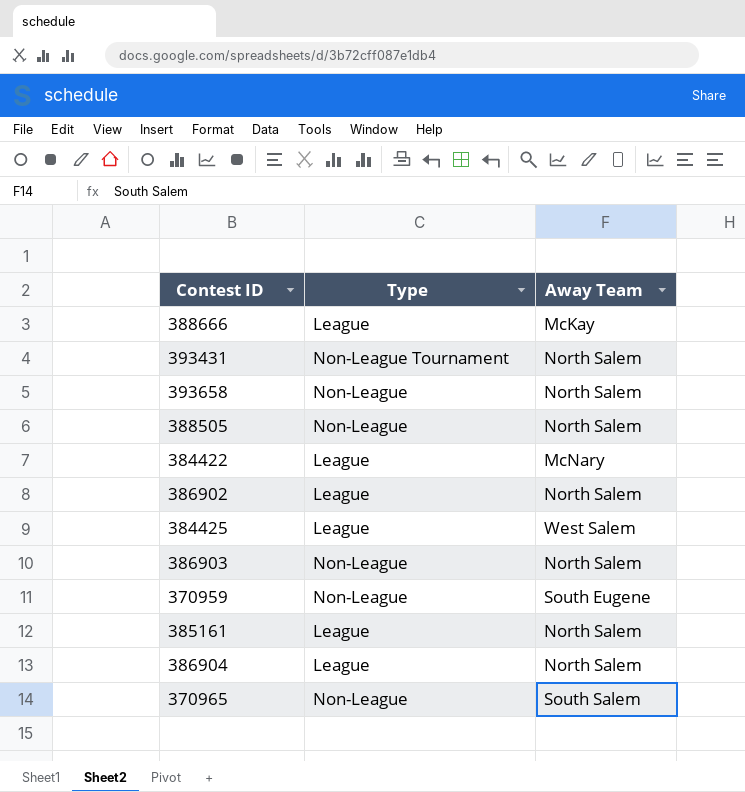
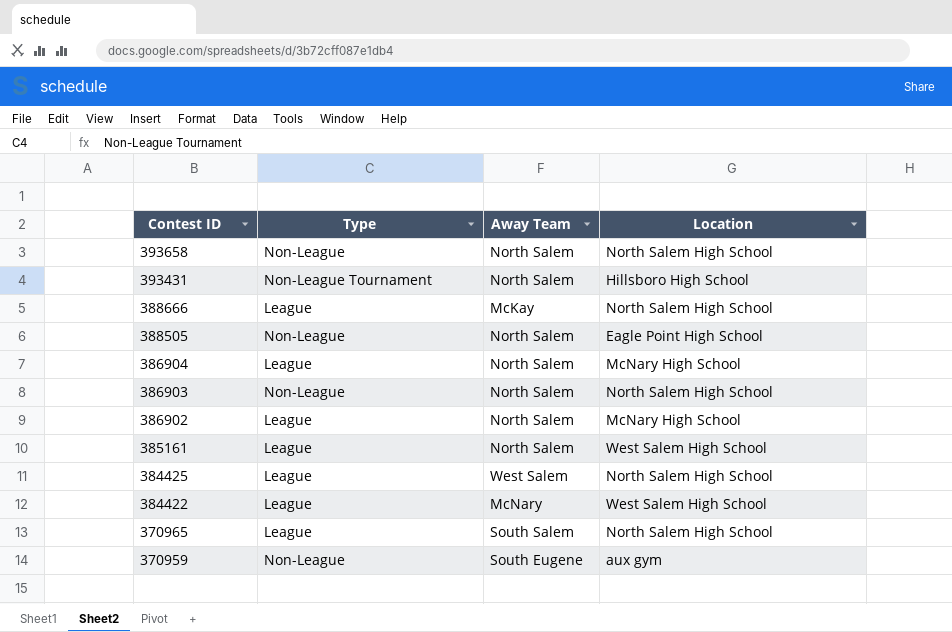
row order: none -> Contest ID descending
column Location | position: none -> 4
370965 | Type: Non-League -> League

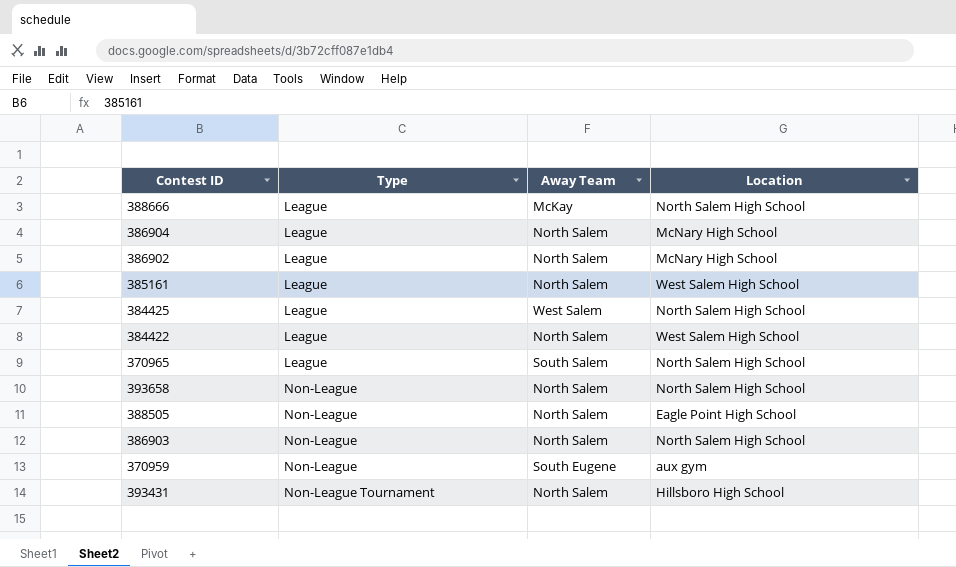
row order: Contest ID descending -> Type ascending
384422 | Away Team: McNary -> North Salem

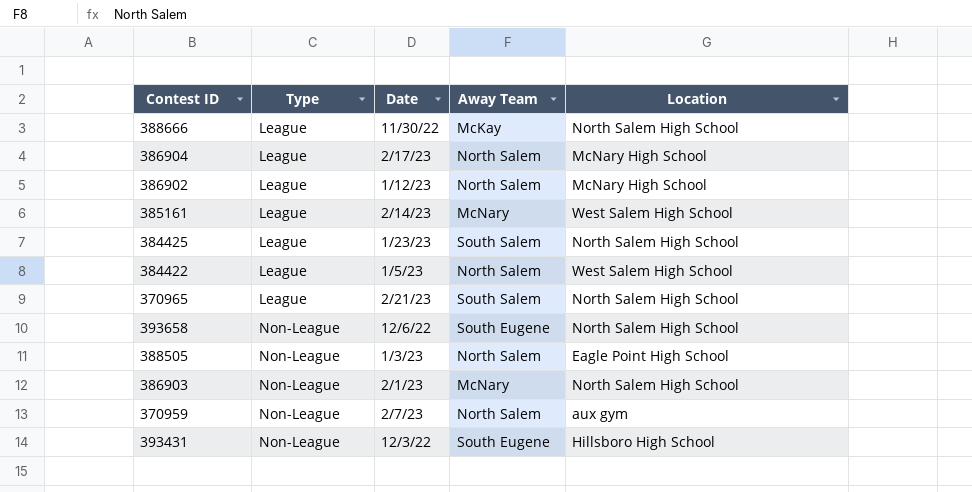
column Date | position: none -> 3
385161 | Away Team: North Salem -> McNary
384425 | Away Team: West Salem -> South Salem
393658 | Away Team: North Salem -> South Eugene
386903 | Away Team: North Salem -> McNary
370959 | Away Team: South Eugene -> North Salem
393431 | Type: Non-League Tournament -> Non-League
393431 | Away Team: North Salem -> South Eugene

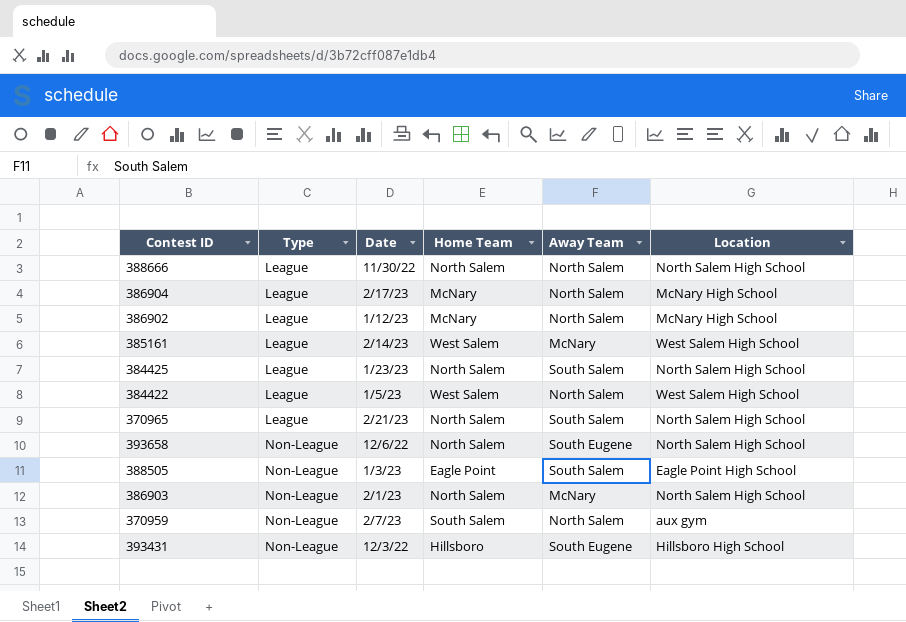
column Home Team | position: none -> 4
388666 | Away Team: McKay -> North Salem
388505 | Away Team: North Salem -> South Salem

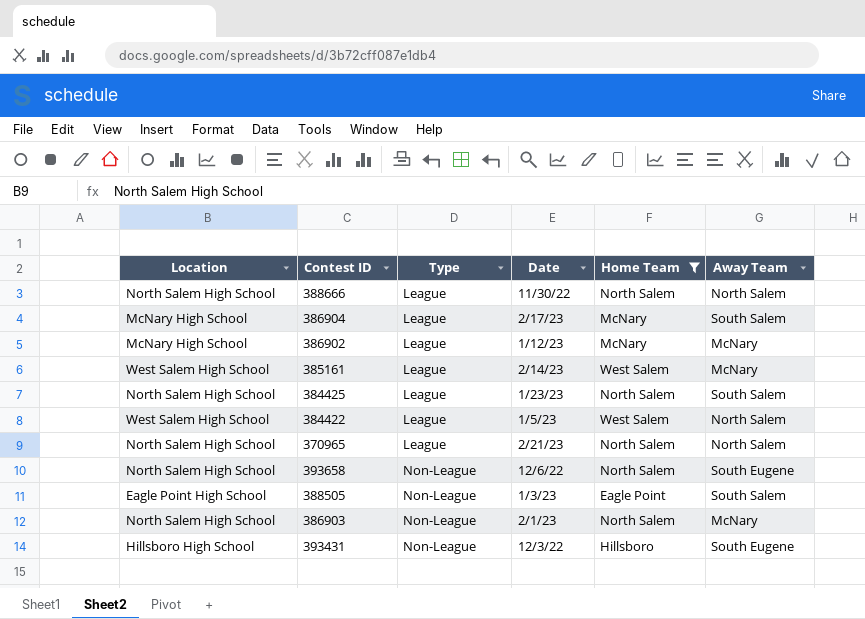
filter: none -> Home Team != South Salem
column Location | position: 6 -> 1
386904 | Away Team: North Salem -> South Salem
386902 | Away Team: North Salem -> McNary
370965 | Away Team: South Salem -> North Salem

